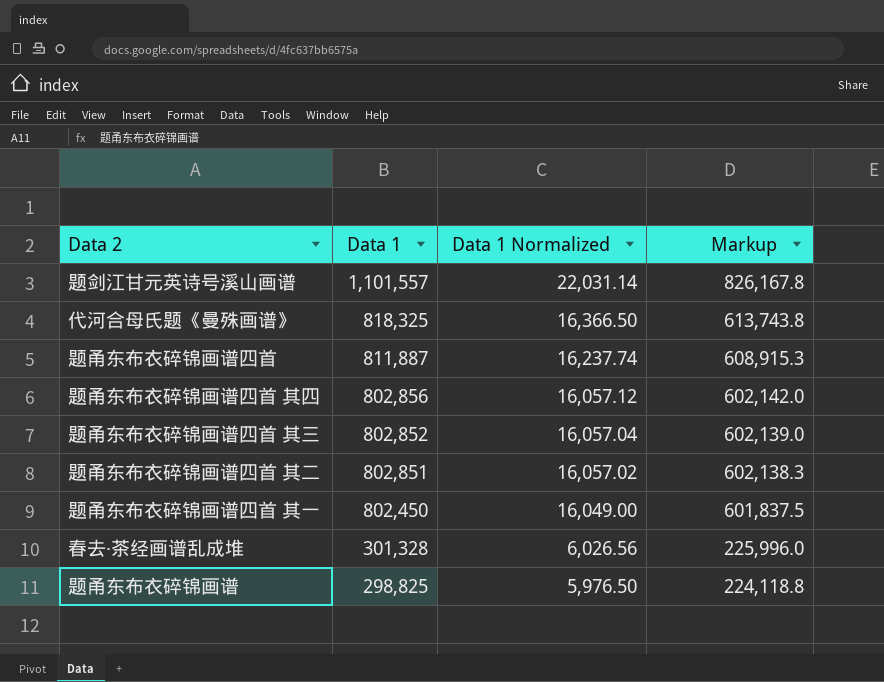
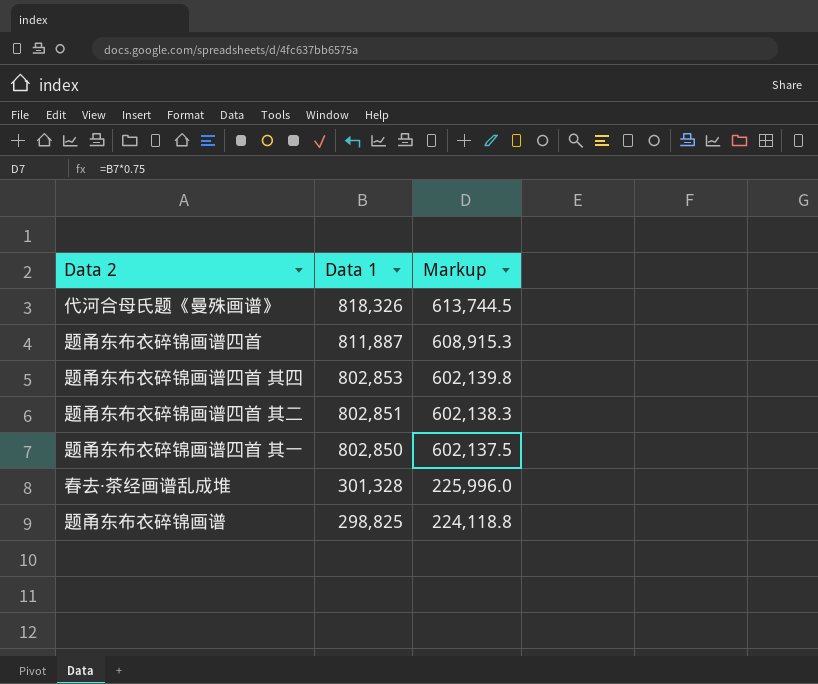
column Data 1 Normalized | formula: [Data 1] * 0.02 -> none
row 题剑江甘元英诗号溪山画谱: 1,101,557 | 22,031.14 | 826,167.8 -> none
row 题甬东布衣碎锦画谱四首 其三: 802,852 | 16,057.04 | 602,139.0 -> none
代河合母氏题《曼殊画谱》 | Data 1: 818,325 -> 818,326
代河合母氏题《曼殊画谱》 | Markup: 613,743.8 -> 613,744.5
题甬东布衣碎锦画谱四首 其四 | Data 1: 802,856 -> 802,853
题甬东布衣碎锦画谱四首 其四 | Markup: 602,142.0 -> 602,139.8
题甬东布衣碎锦画谱四首 其一 | Data 1: 802,450 -> 802,850
题甬东布衣碎锦画谱四首 其一 | Markup: 601,837.5 -> 602,137.5

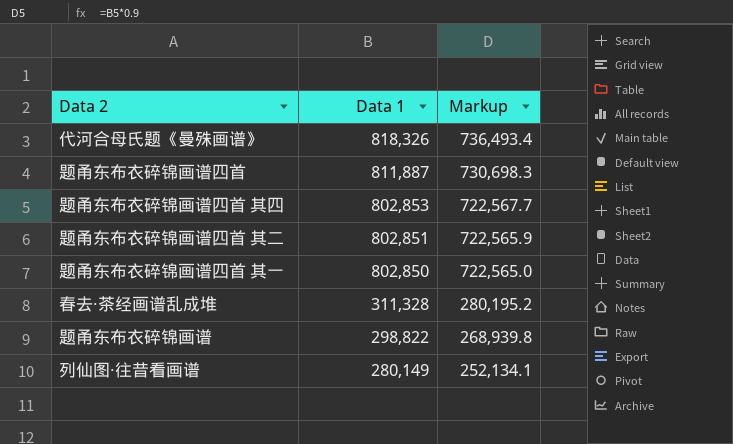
column Markup | formula: [Data 1] * 0.75 -> [Data 1] * 0.9
春去·茶经画谱乱成堆 | Data 1: 301,328 -> 311,328
题甬东布衣碎锦画谱 | Data 1: 298,825 -> 298,822
row 列仙图·往昔看画谱: none -> 280,149 | 252,134.1

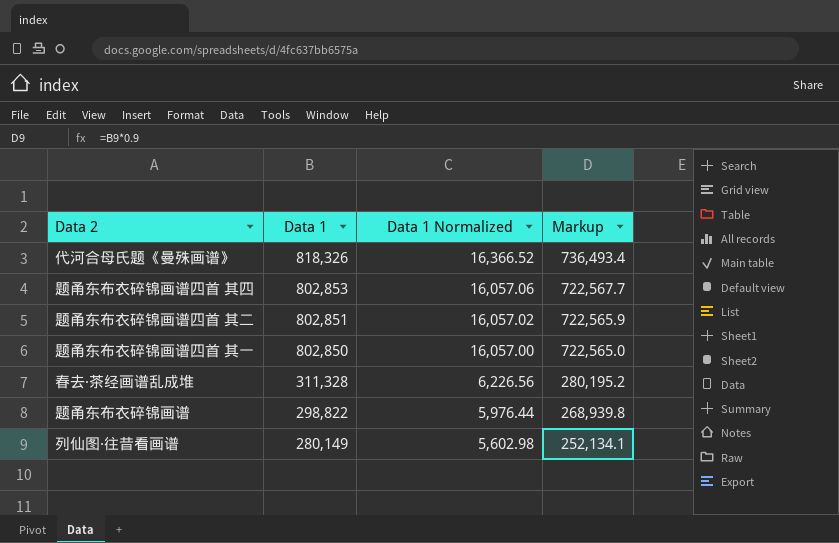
column Data 1 Normalized | formula: none -> [Data 1] * 0.02
row 题甬东布衣碎锦画谱四首: 811,887 | 730,698.3 -> none

